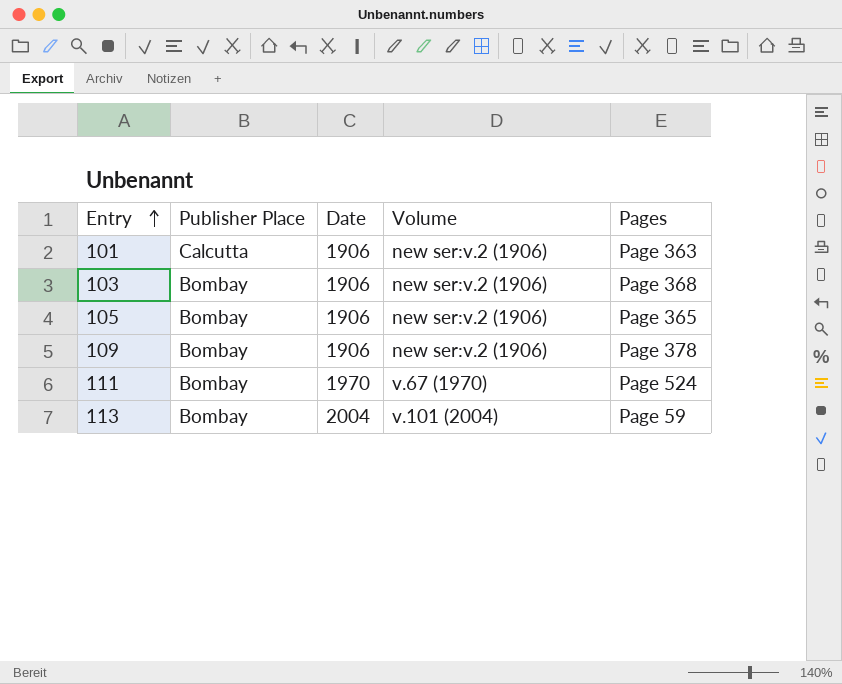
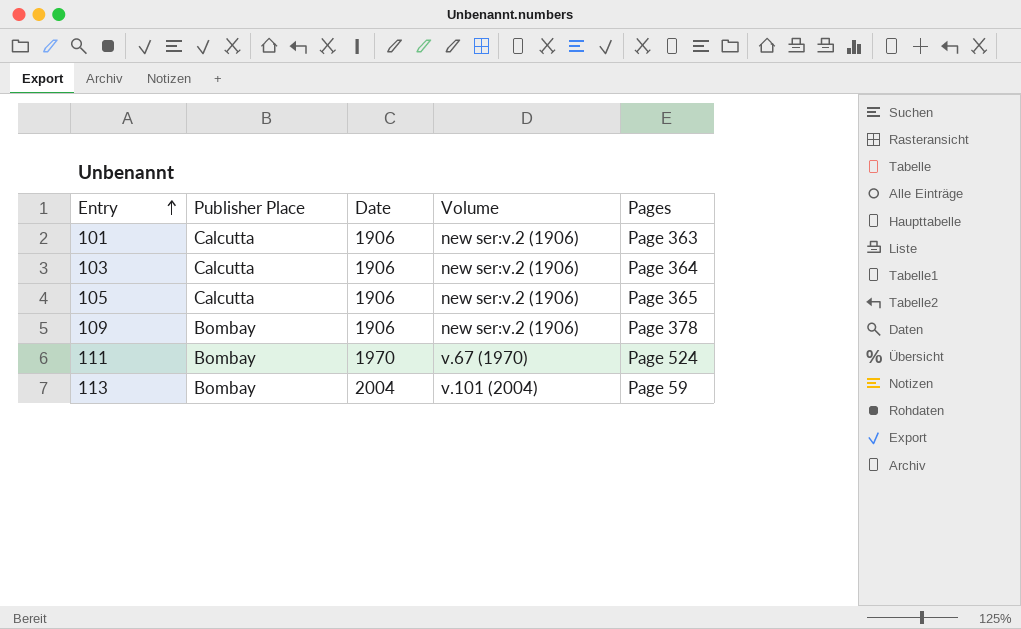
103 | Publisher Place: Bombay -> Calcutta
103 | Pages: Page 368 -> Page 364
105 | Publisher Place: Bombay -> Calcutta

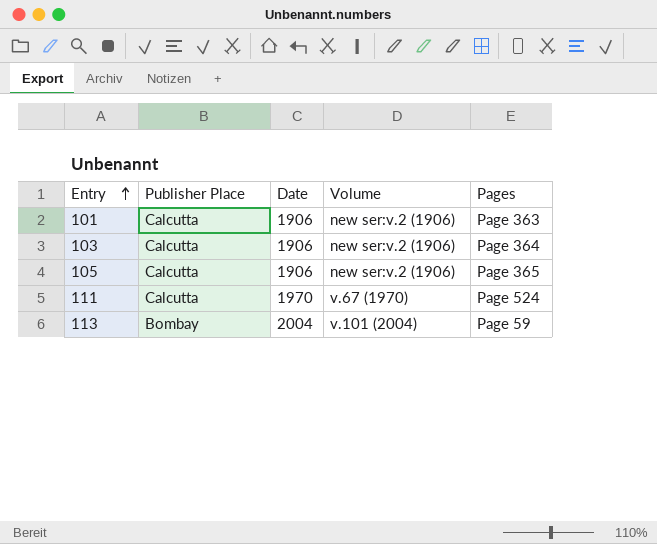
row 109: Bombay | 1906 | new ser:v.2 (1906) | Page 378 -> none
111 | Publisher Place: Bombay -> Calcutta

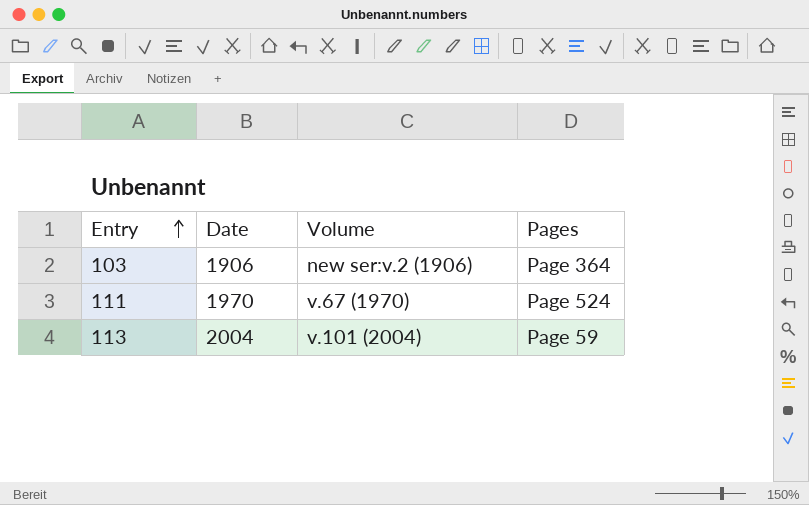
column Publisher Place | position: 2 -> none
row 101: Calcutta | 1906 | new ser:v.2 (1906) | Page 363 -> none
row 105: Calcutta | 1906 | new ser:v.2 (1906) | Page 365 -> none

